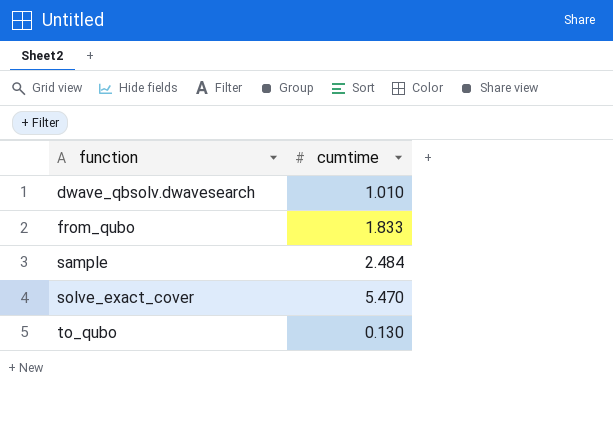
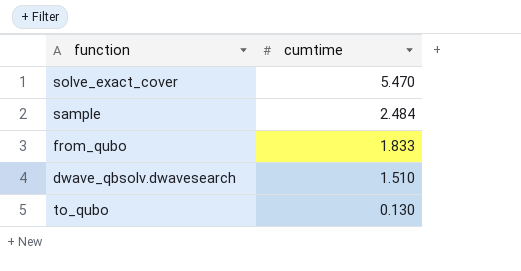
row order: function ascending -> cumtime descending
dwave_qbsolv.dwavesearch | cumtime: 1.010 -> 1.510

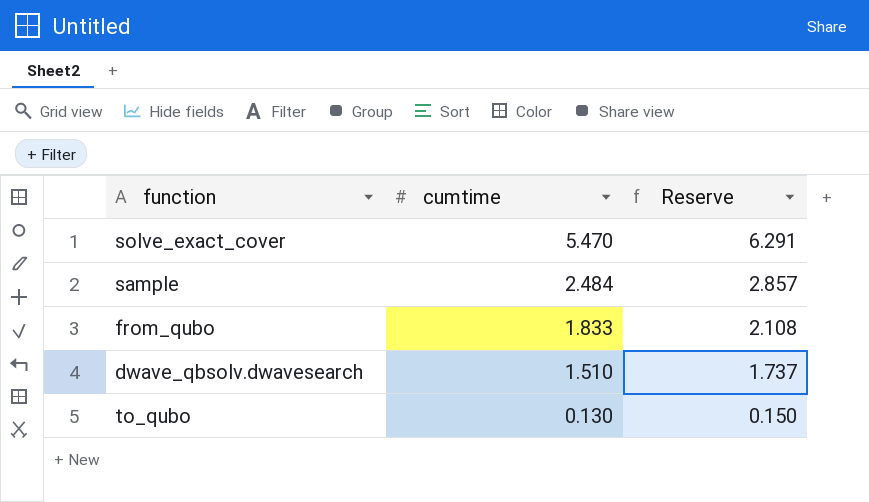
column Reserve | formula: none -> [cumtime] * 1.15

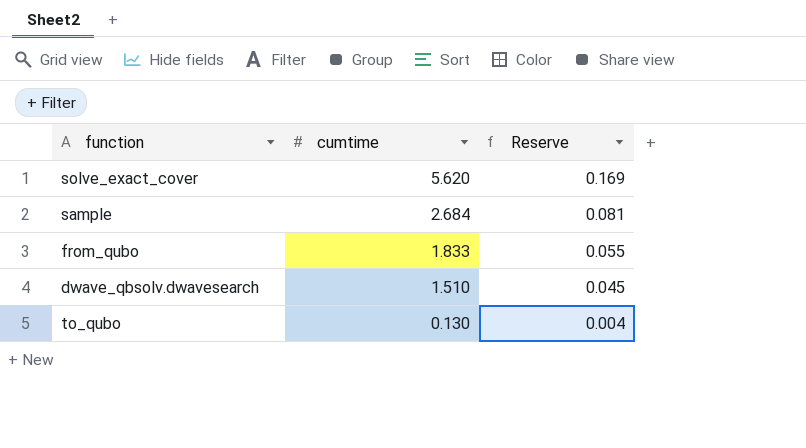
column Reserve | formula: [cumtime] * 1.15 -> [cumtime] * 0.03
solve_exact_cover | cumtime: 5.470 -> 5.620
sample | cumtime: 2.484 -> 2.684

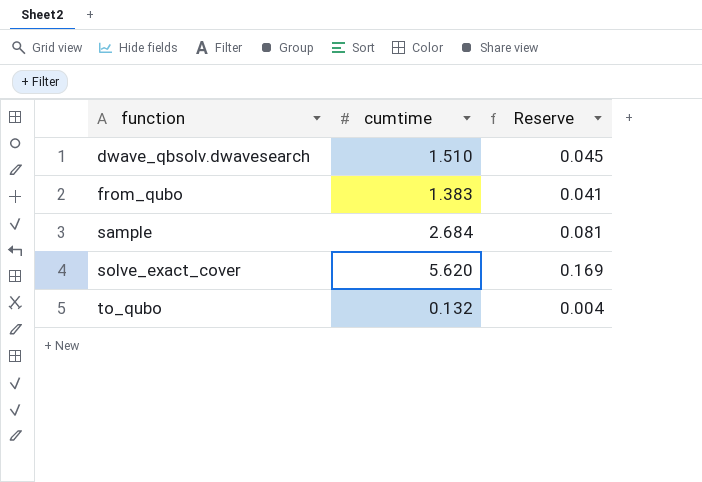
row order: cumtime descending -> function ascending
from_qubo | cumtime: 1.833 -> 1.383
from_qubo | Reserve: 0.055 -> 0.041
to_qubo | cumtime: 0.130 -> 0.132

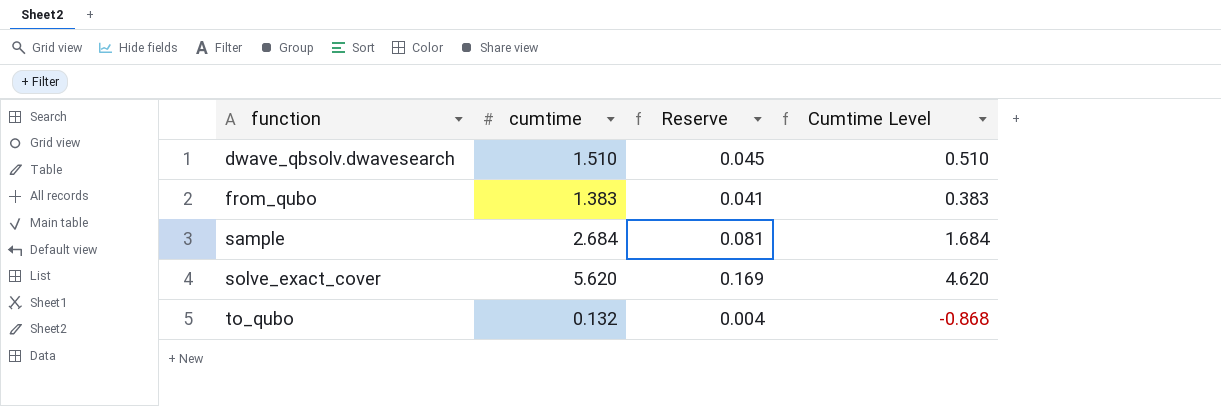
column Cumtime Level | formula: none -> [cumtime] - 1

